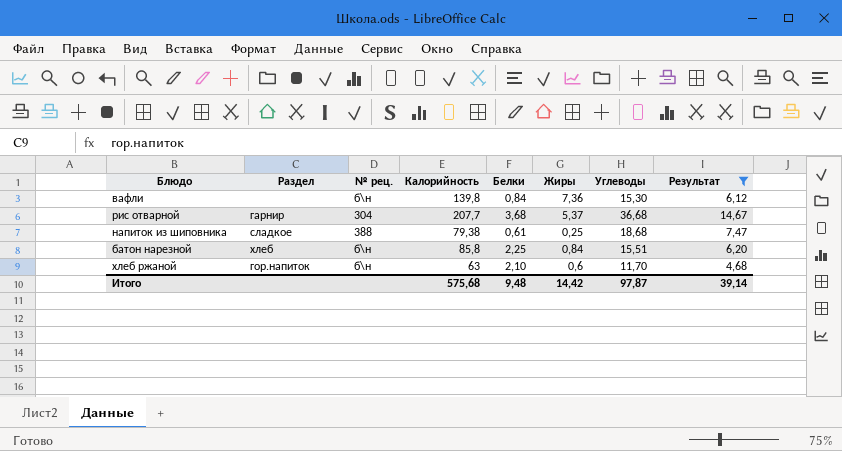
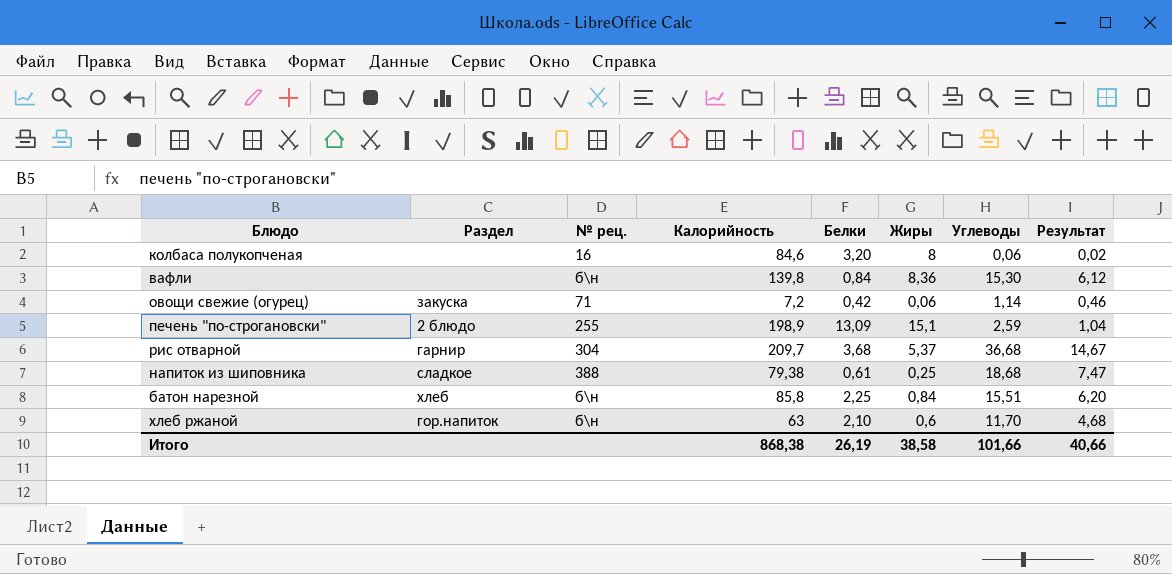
filter: Результат >= 4,68 -> none
вафли | Жиры: 7,36 -> 8,36
рис отварной | Калорийность: 207,7 -> 209,7
Итого | Калорийность: 575,68 -> 868,38
Итого | Белки: 9,48 -> 26,19
Итого | Жиры: 14,42 -> 38,58
Итого | Углеводы: 97,87 -> 101,66
Итого | Результат: 39,14 -> 40,66

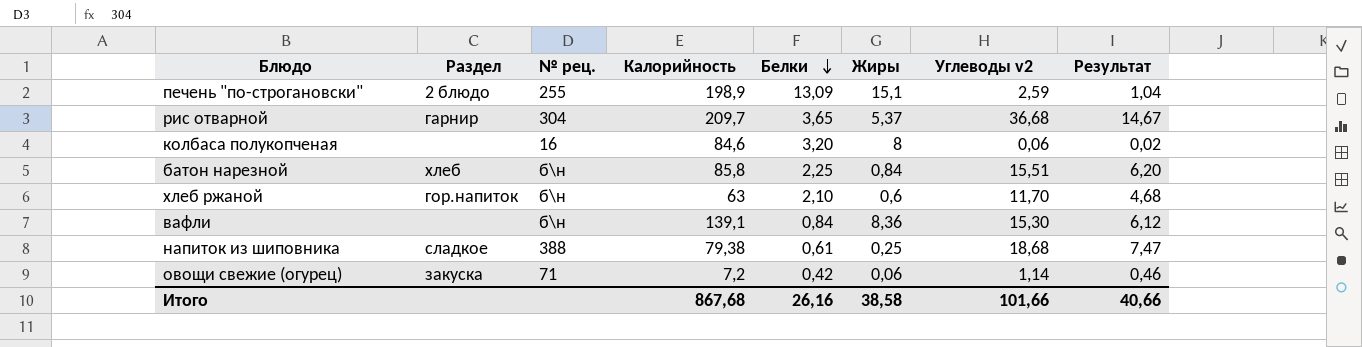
row order: none -> Белки descending
column name: Углеводы -> Углеводы v2
рис отварной | Белки: 3,68 -> 3,65
вафли | Калорийность: 139,8 -> 139,1
Итого | Калорийность: 868,38 -> 867,68
Итого | Белки: 26,19 -> 26,16

